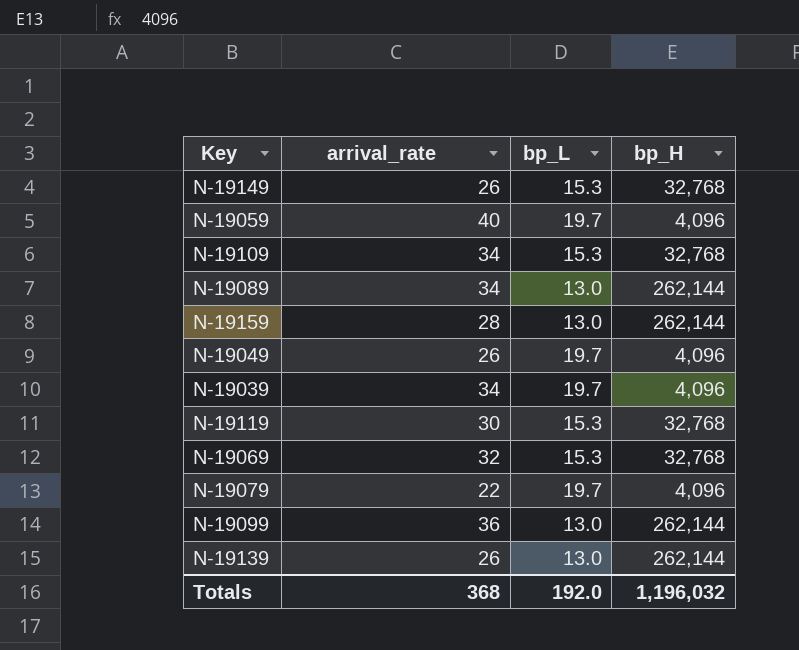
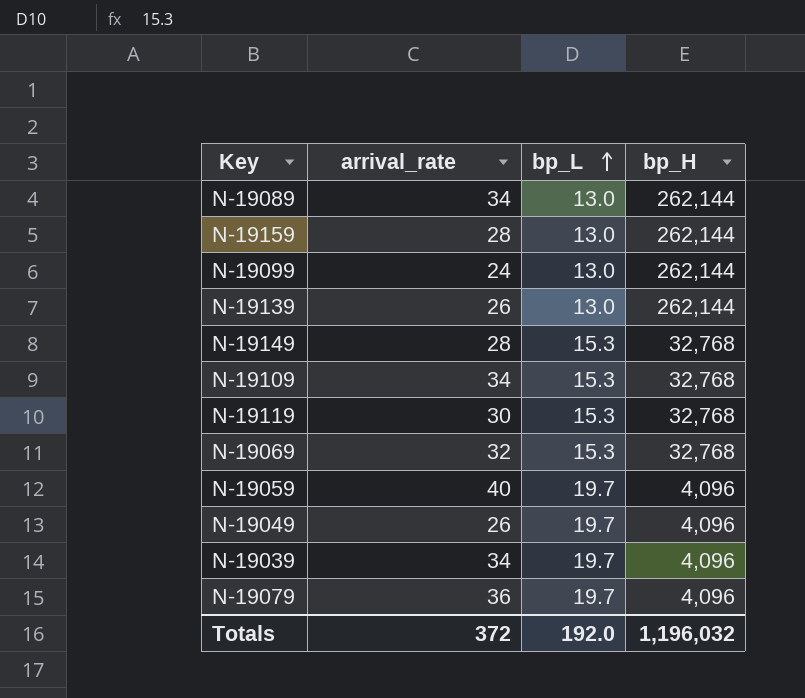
row order: none -> bp_L ascending
N-19099 | arrival_rate: 36 -> 24
N-19149 | arrival_rate: 26 -> 28
N-19079 | arrival_rate: 22 -> 36
Totals | arrival_rate: 368 -> 372

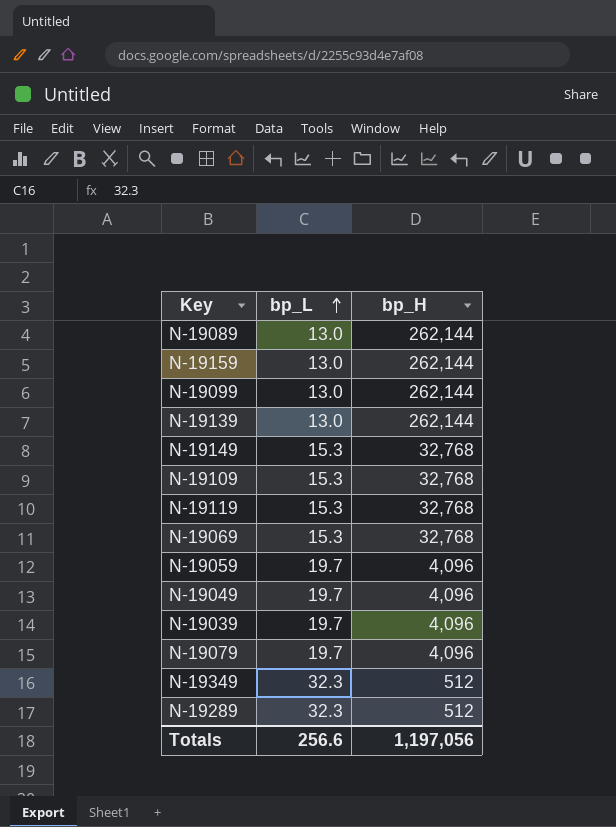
column arrival_rate | position: 2 -> none
row N-19349: none -> 32.3 | 512
row N-19289: none -> 32.3 | 512
Totals | bp_L: 192.0 -> 256.6
Totals | bp_H: 1,196,032 -> 1,197,056

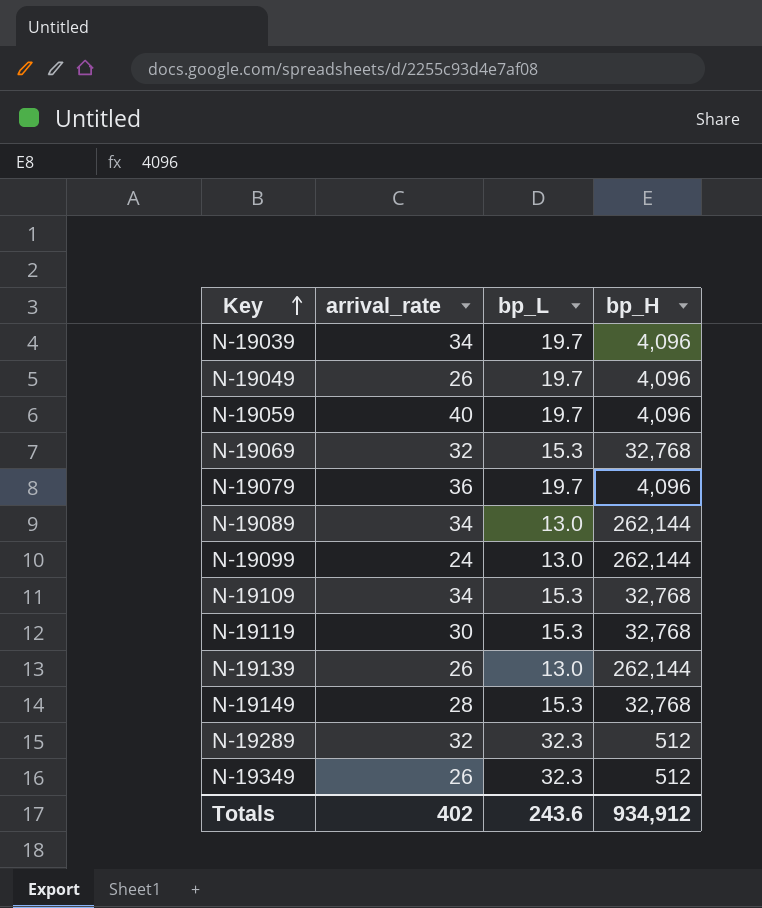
row order: bp_L ascending -> Key ascending
column arrival_rate | position: none -> 2
row N-19159: 13.0 | 262,144 -> none
Totals | bp_L: 256.6 -> 243.6
Totals | bp_H: 1,197,056 -> 934,912

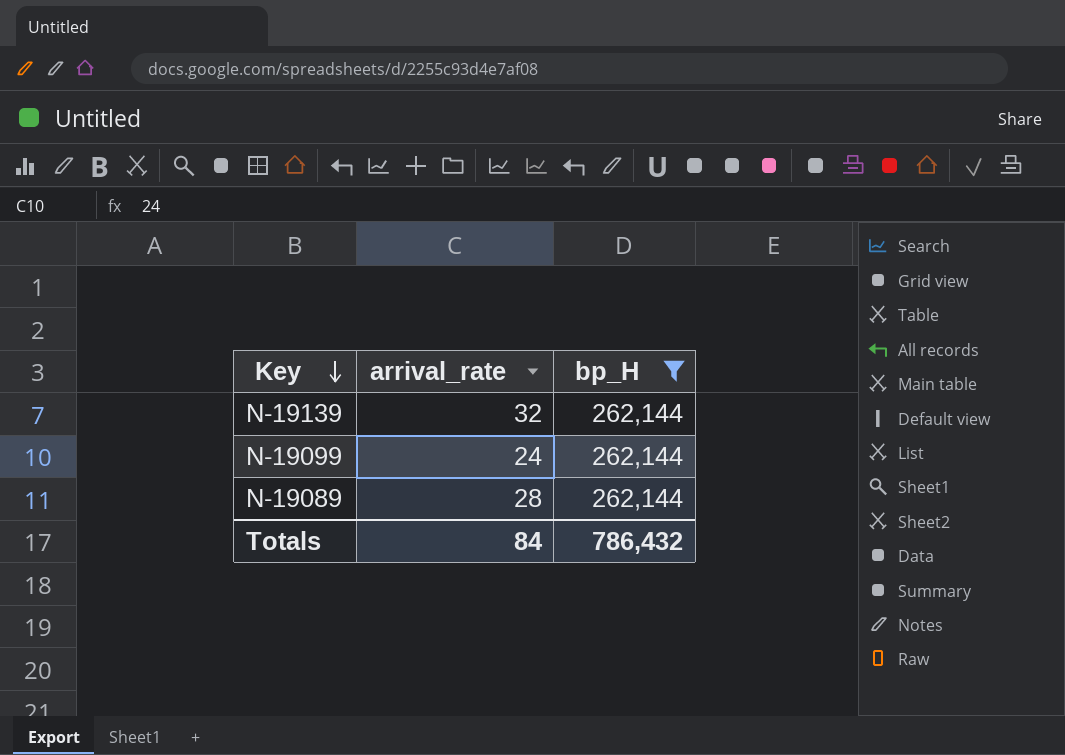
filter: none -> bp_H = 262,144
row order: Key ascending -> Key descending
column bp_L | position: 3 -> none
N-19139 | arrival_rate: 26 -> 32
N-19089 | arrival_rate: 34 -> 28
Totals | arrival_rate: 402 -> 84
Totals | bp_H: 934,912 -> 786,432

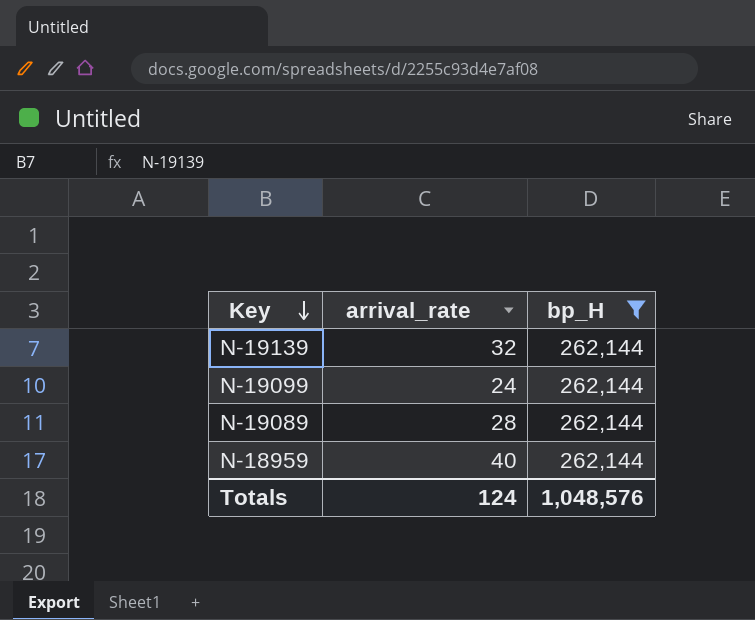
row N-18959: none -> 40 | 262,144
Totals | arrival_rate: 84 -> 124
Totals | bp_H: 786,432 -> 1,048,576

